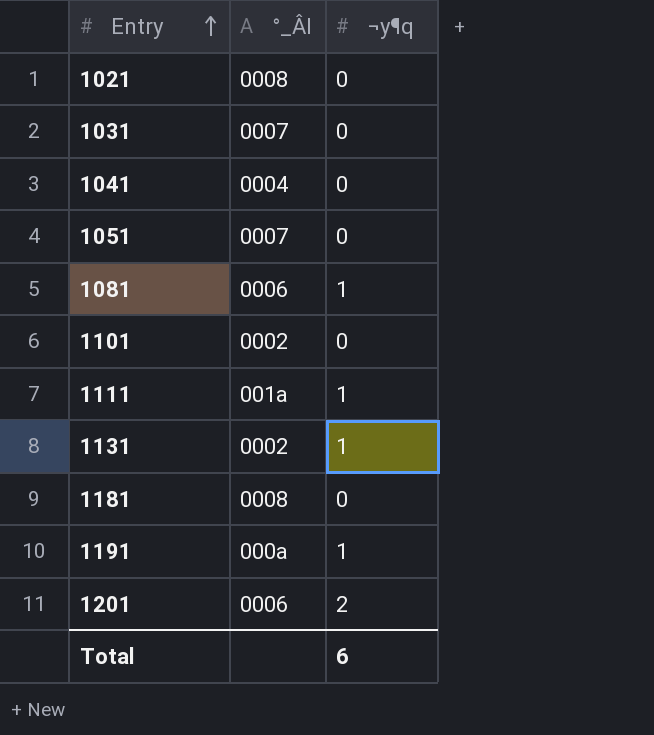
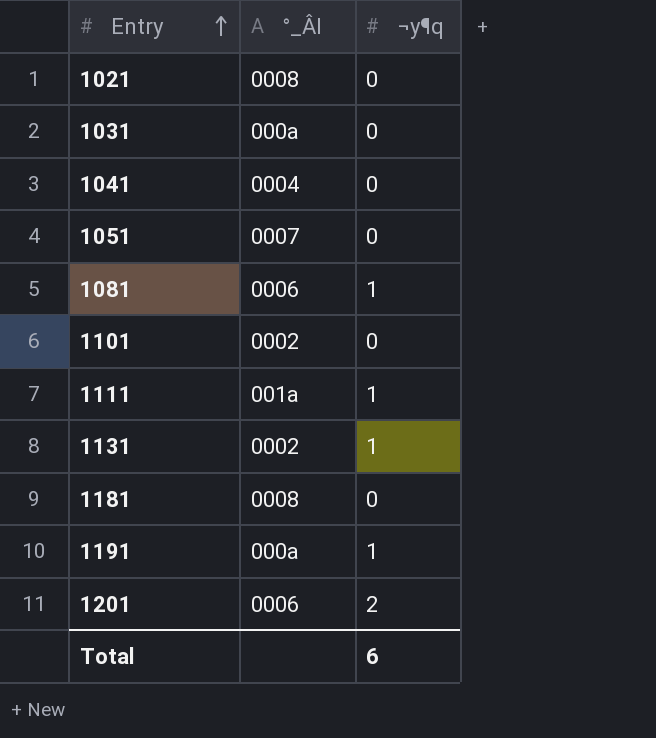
1031 | °_ÂI: 0007 -> 000a

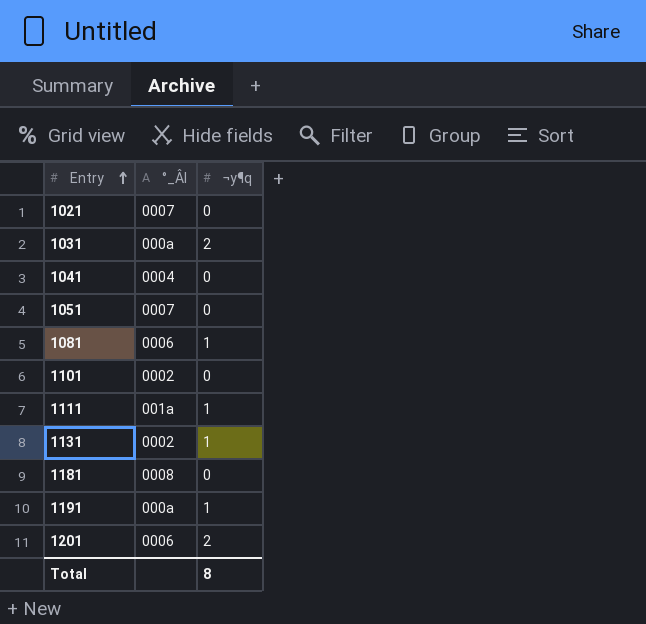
1021 | °_ÂI: 0008 -> 0007
1031 | ¬y¶q: 0 -> 2
Total | ¬y¶q: 6 -> 8

